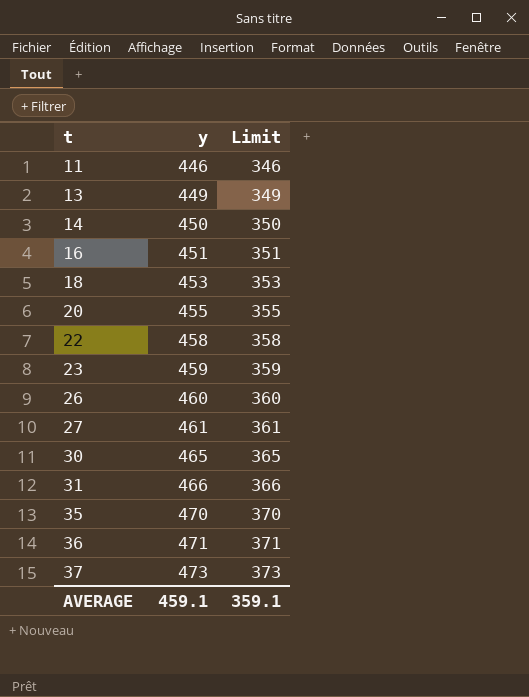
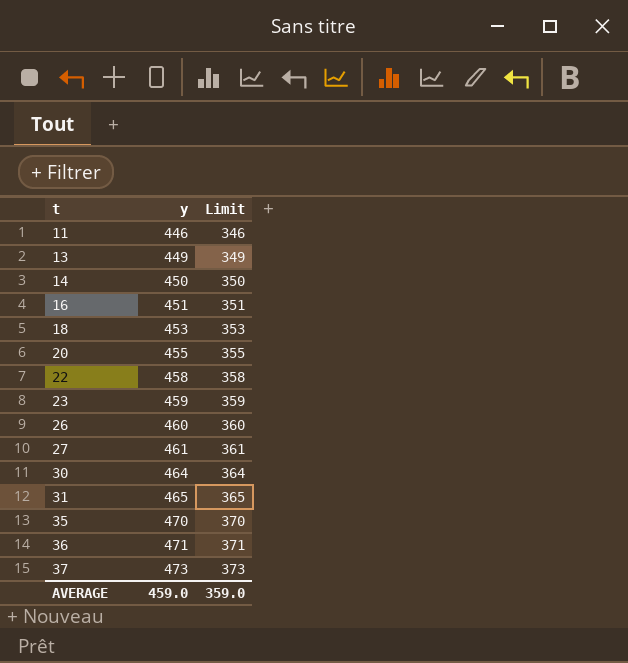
30 | y: 465 -> 464
30 | Limit: 365 -> 364
31 | y: 466 -> 465
31 | Limit: 366 -> 365
AVERAGE | y: 459.1 -> 459.0
AVERAGE | Limit: 359.1 -> 359.0

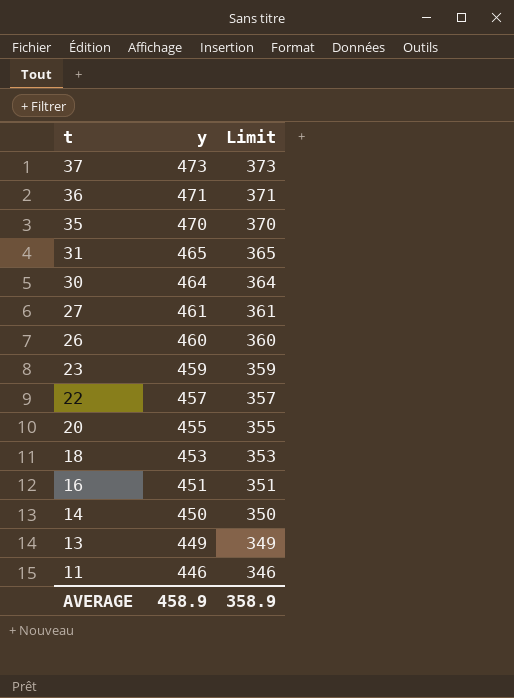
row order: t ascending -> t descending
22 | y: 458 -> 457
22 | Limit: 358 -> 357
AVERAGE | y: 459.0 -> 458.9
AVERAGE | Limit: 359.0 -> 358.9

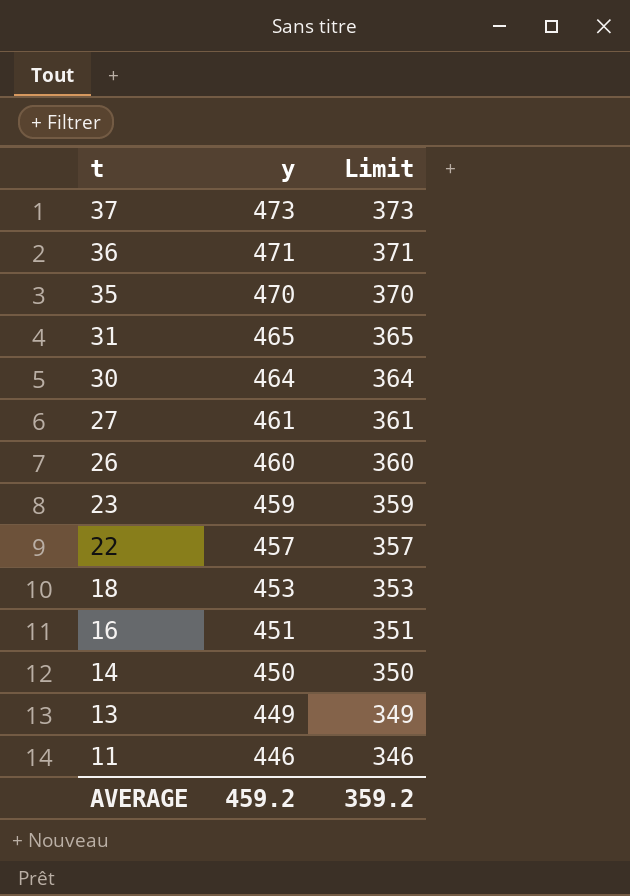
row 20: 455 | 355 -> none
AVERAGE | y: 458.9 -> 459.2
AVERAGE | Limit: 358.9 -> 359.2

